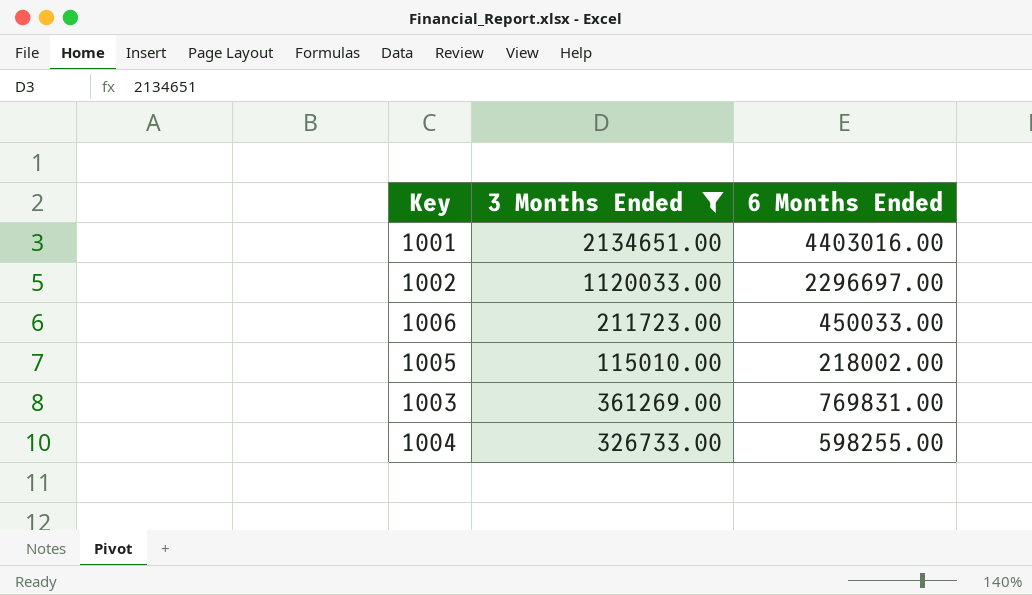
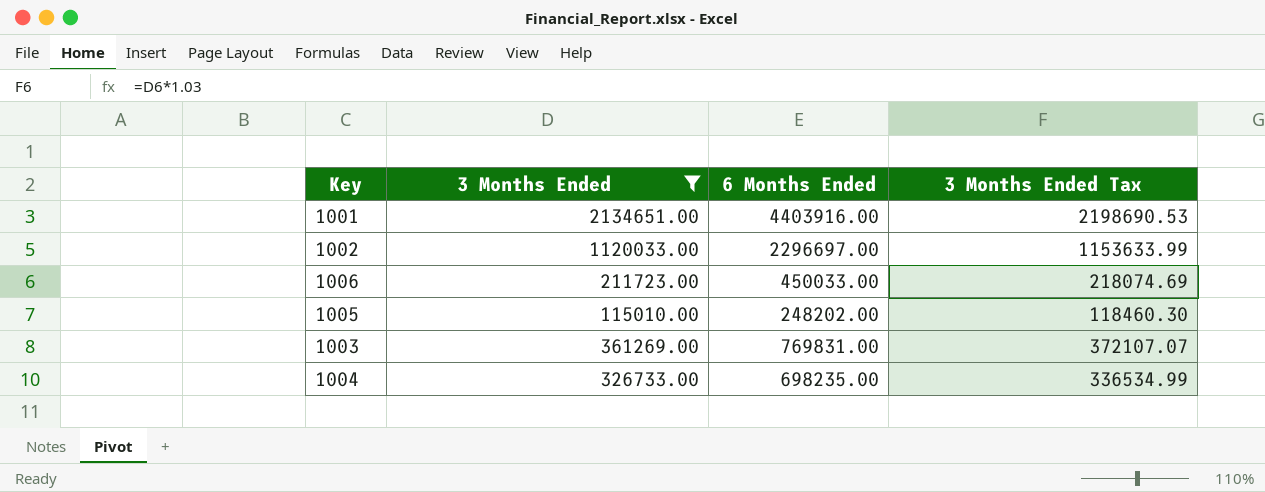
column 3 Months Ended Tax | formula: none -> [3 Months Ended] * 1.03
1001 | 6 Months Ended: 4403016.00 -> 4403916.00
1005 | 6 Months Ended: 218002.00 -> 248202.00
1004 | 6 Months Ended: 598255.00 -> 698235.00

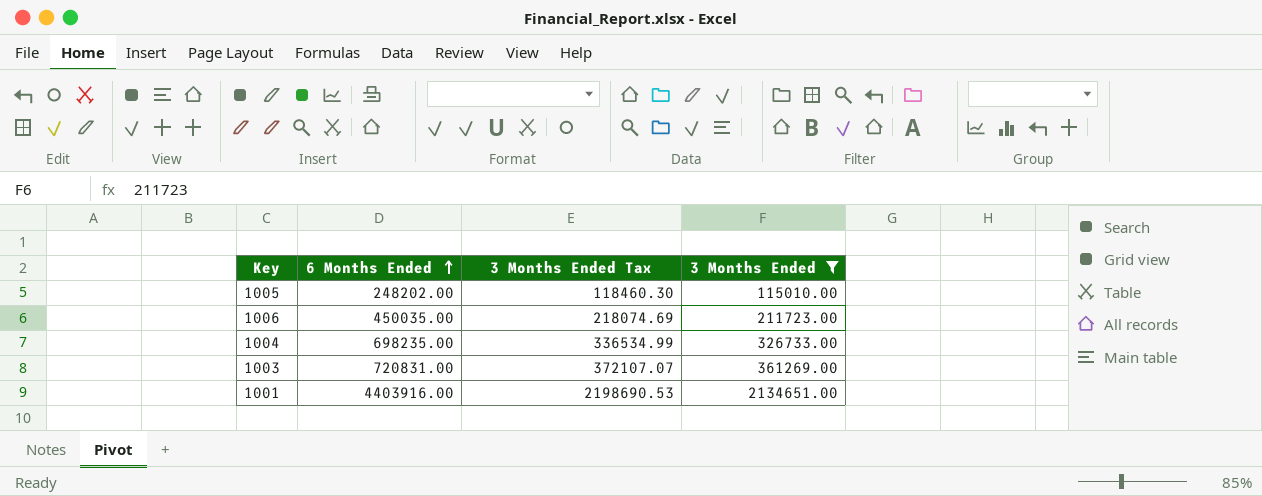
row order: none -> 6 Months Ended ascending
column 3 Months Ended | position: 2 -> 4
row 1002: 1120033.00 | 2296697.00 | 1153633.99 -> none
1006 | 6 Months Ended: 450033.00 -> 450035.00
1003 | 6 Months Ended: 769831.00 -> 720831.00

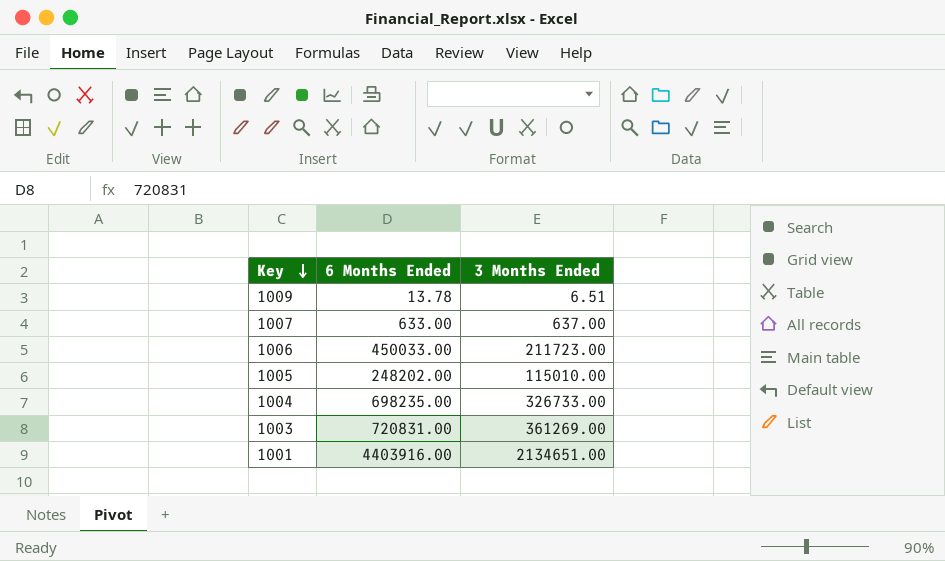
filter: 3 Months Ended >= 115010.00 -> none
row order: 6 Months Ended ascending -> Key descending
column 3 Months Ended Tax | formula: [3 Months Ended] * 1.03 -> none
1006 | 6 Months Ended: 450035.00 -> 450033.00

